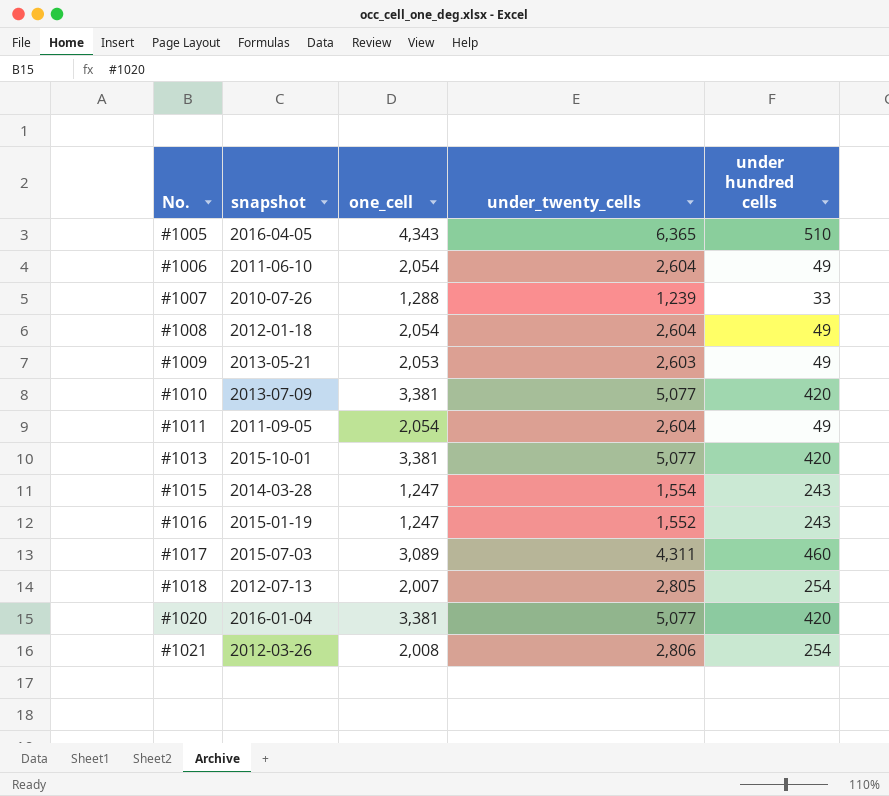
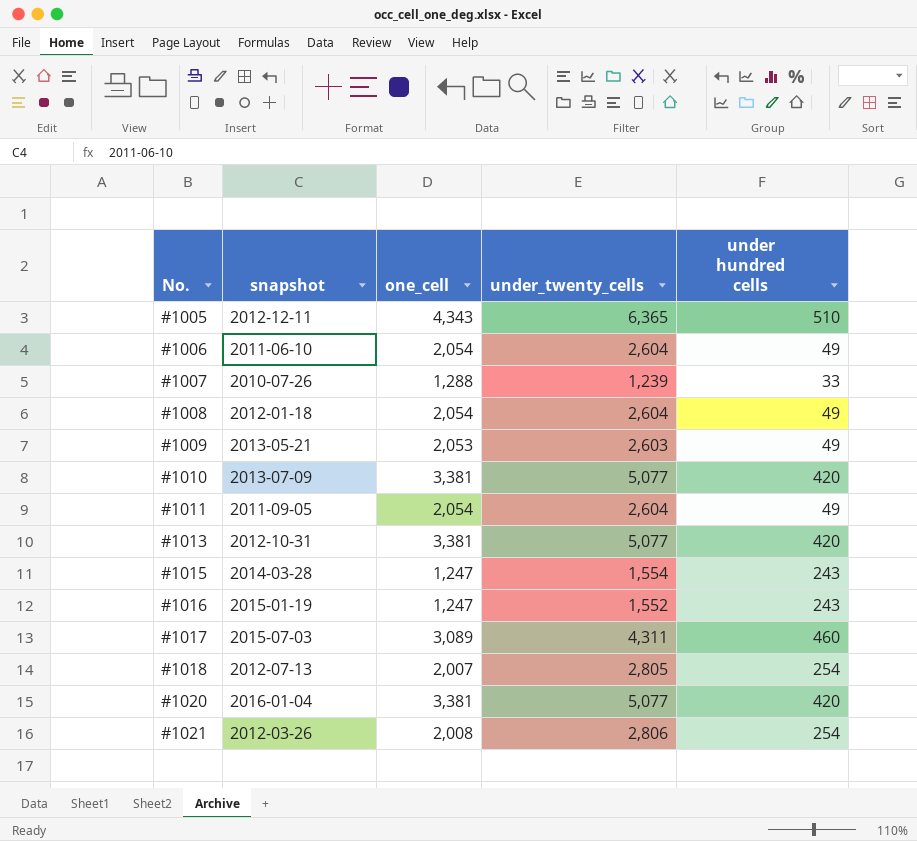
#1005 | snapshot: 2016-04-05 -> 2012-12-11
#1013 | snapshot: 2015-10-01 -> 2012-10-31

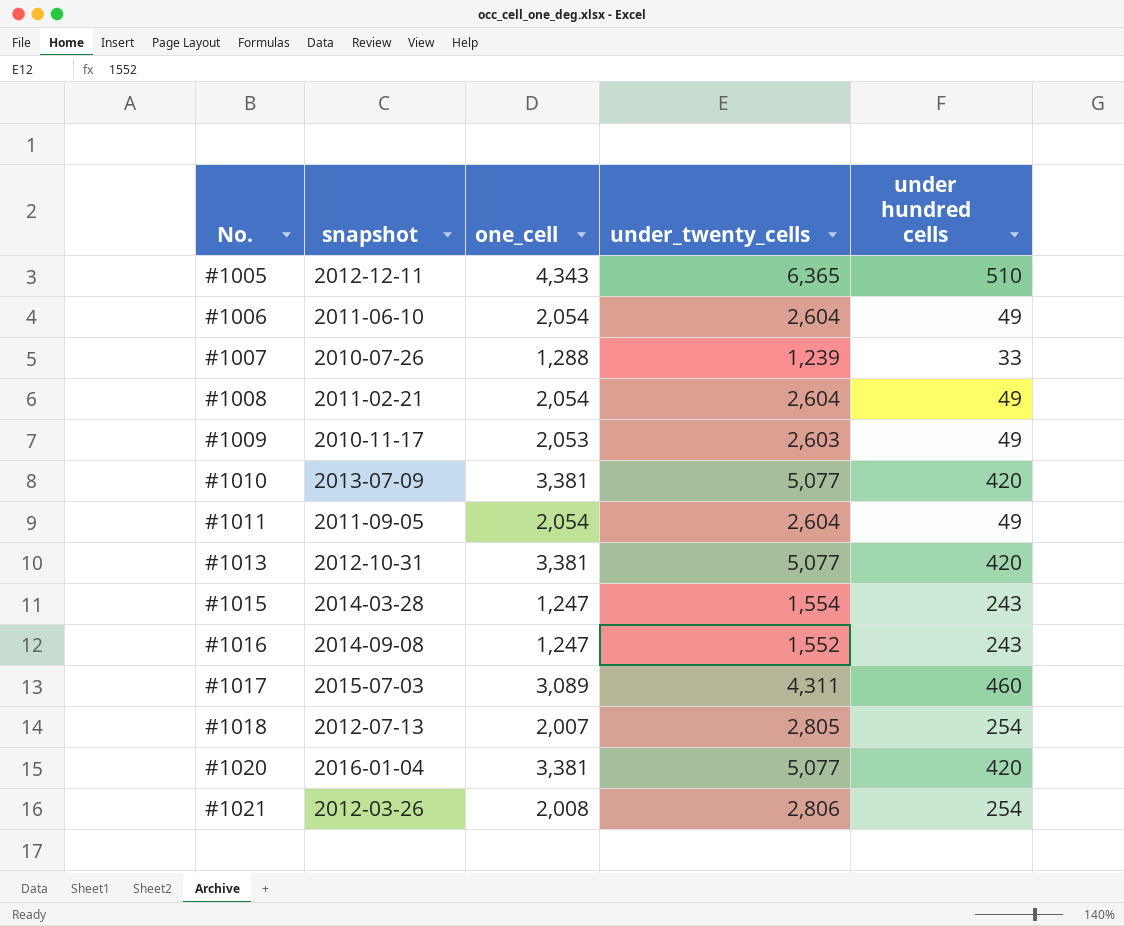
#1008 | snapshot: 2012-01-18 -> 2011-02-21
#1009 | snapshot: 2013-05-21 -> 2010-11-17
#1016 | snapshot: 2015-01-19 -> 2014-09-08

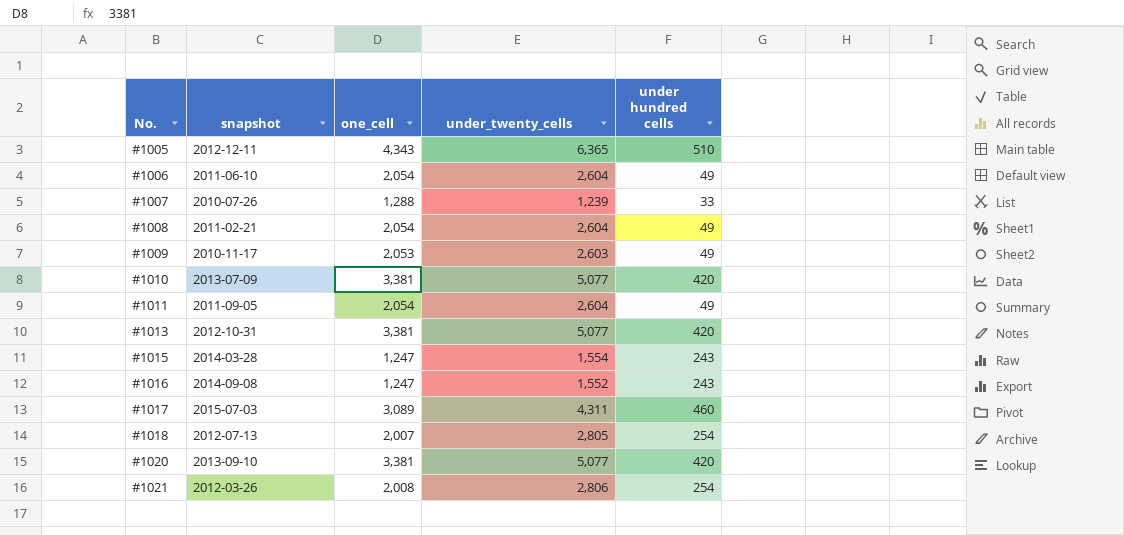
#1020 | snapshot: 2016-01-04 -> 2013-09-10

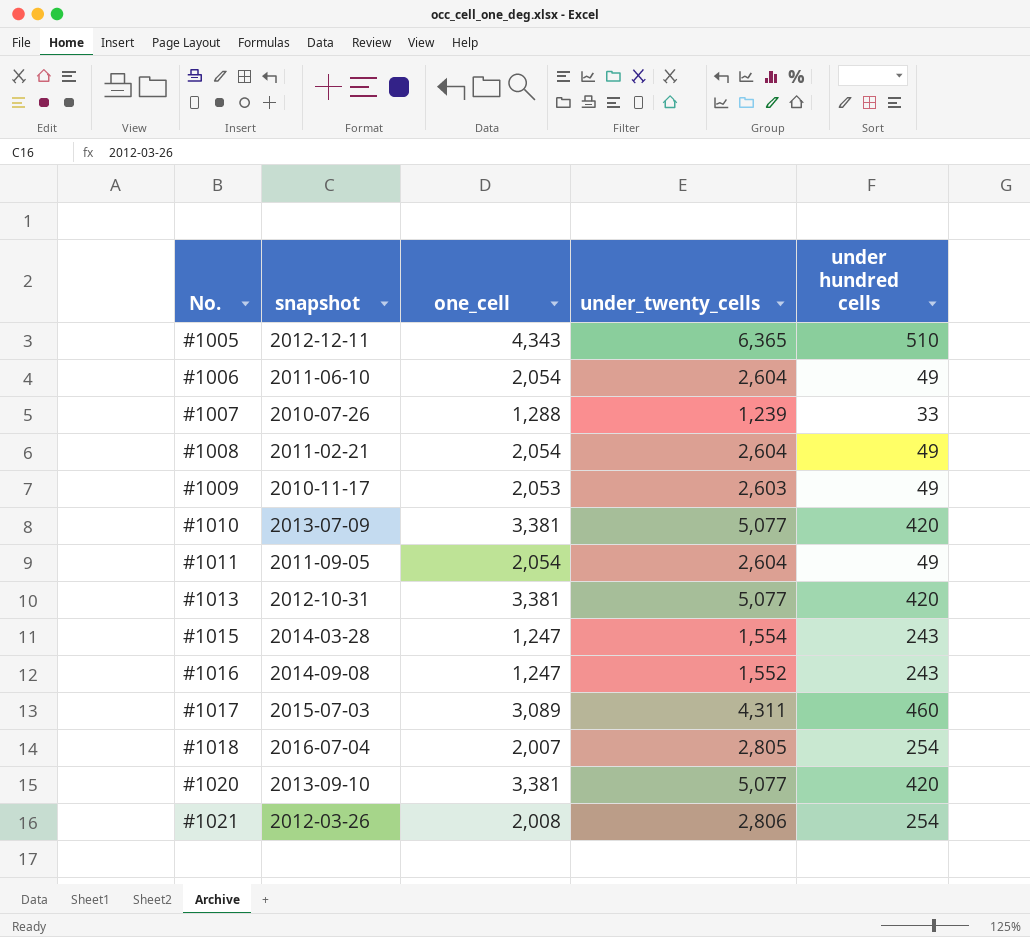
#1018 | snapshot: 2012-07-13 -> 2016-07-04

